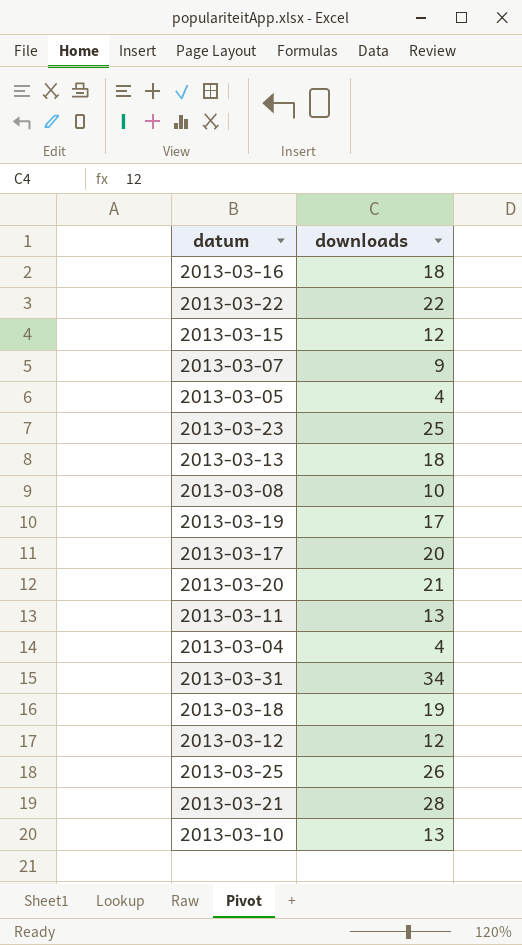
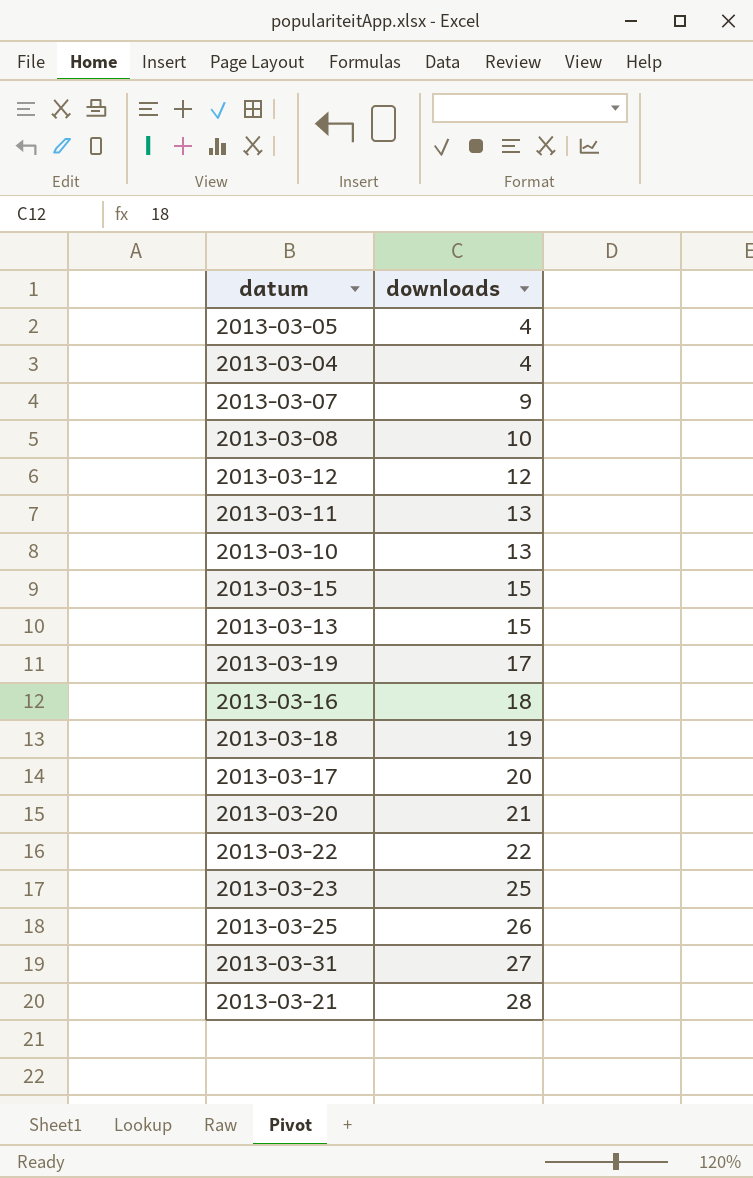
row order: none -> downloads ascending
2013-03-15 | downloads: 12 -> 15
2013-03-13 | downloads: 18 -> 15
2013-03-31 | downloads: 34 -> 27

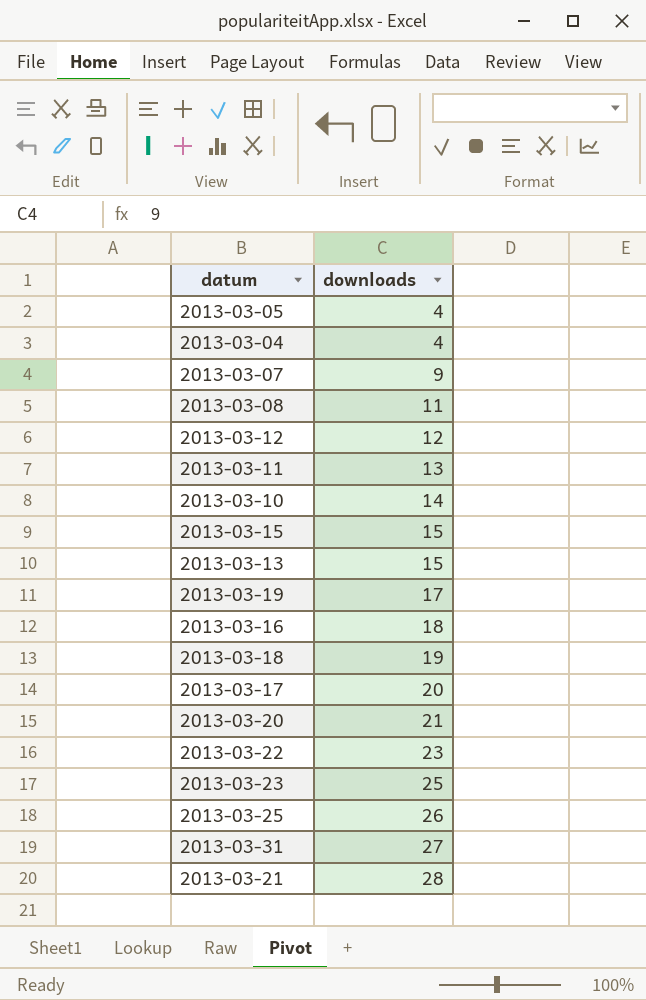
2013-03-08 | downloads: 10 -> 11
2013-03-10 | downloads: 13 -> 14
2013-03-22 | downloads: 22 -> 23

